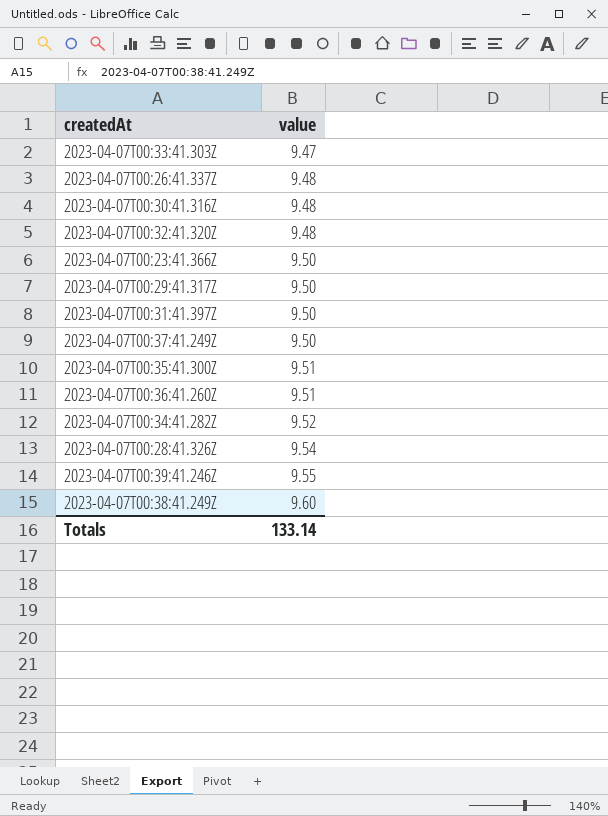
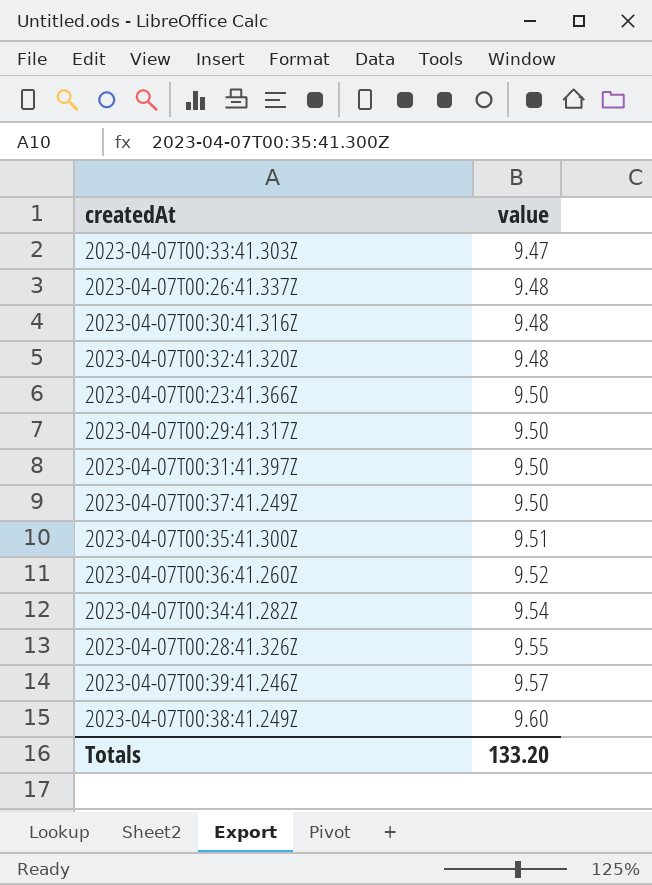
2023-04-07T00:36:41.260Z | value: 9.51 -> 9.52
2023-04-07T00:34:41.282Z | value: 9.52 -> 9.54
2023-04-07T00:28:41.326Z | value: 9.54 -> 9.55
2023-04-07T00:39:41.246Z | value: 9.55 -> 9.57
Totals | value: 133.14 -> 133.20

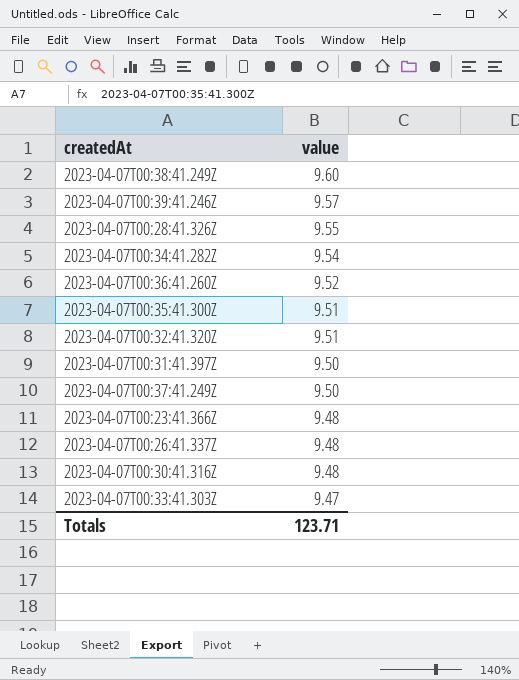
row order: value ascending -> value descending
row 2023-04-07T00:29:41.317Z: 9.50 -> none
2023-04-07T00:32:41.320Z | value: 9.48 -> 9.51
2023-04-07T00:23:41.366Z | value: 9.50 -> 9.48
Totals | value: 133.20 -> 123.71

